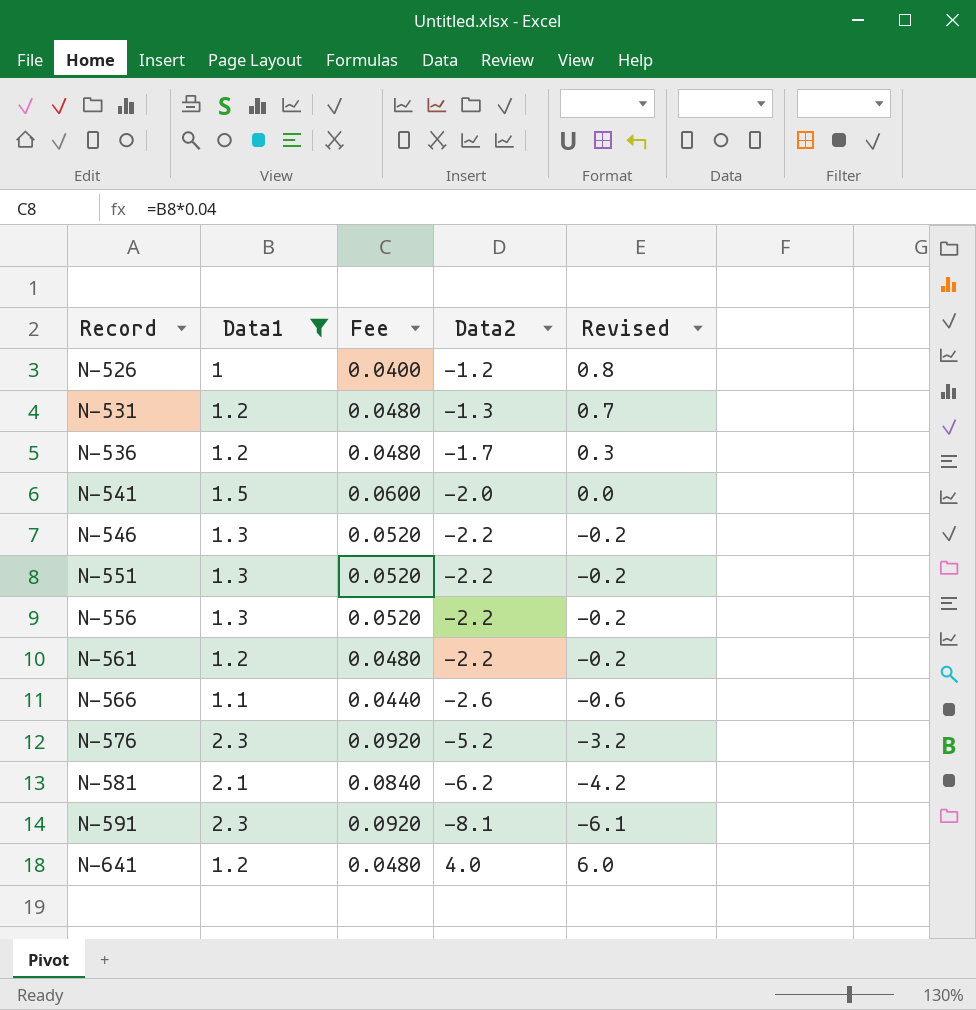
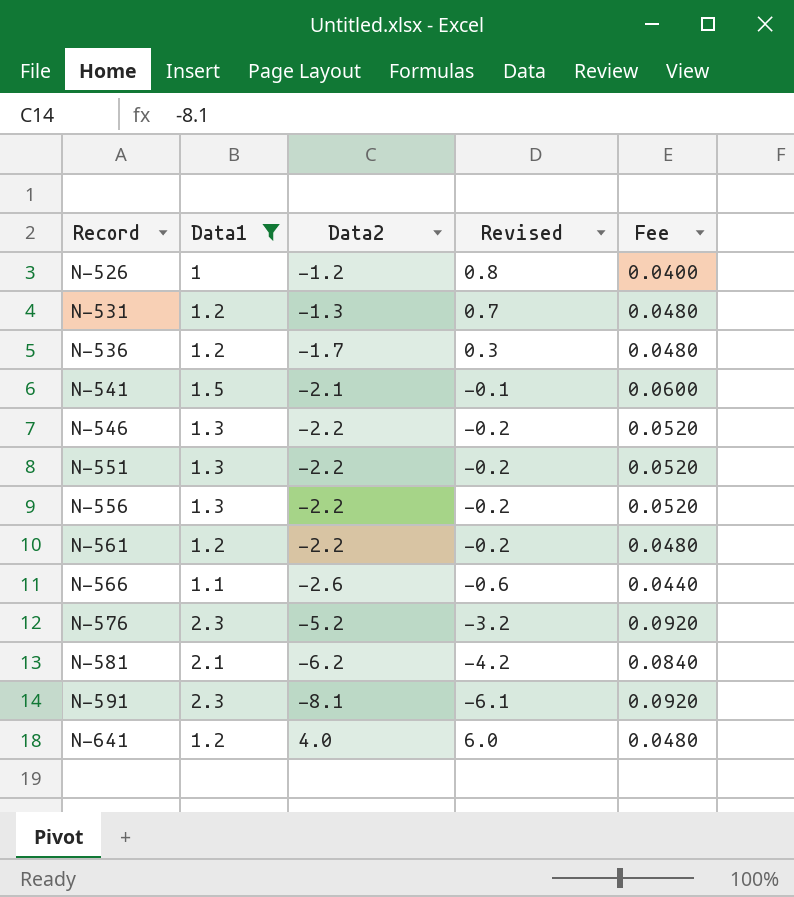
column Fee | position: 3 -> 5
N-541 | Data2: -2.0 -> -2.1
N-541 | Revised: 0.0 -> -0.1

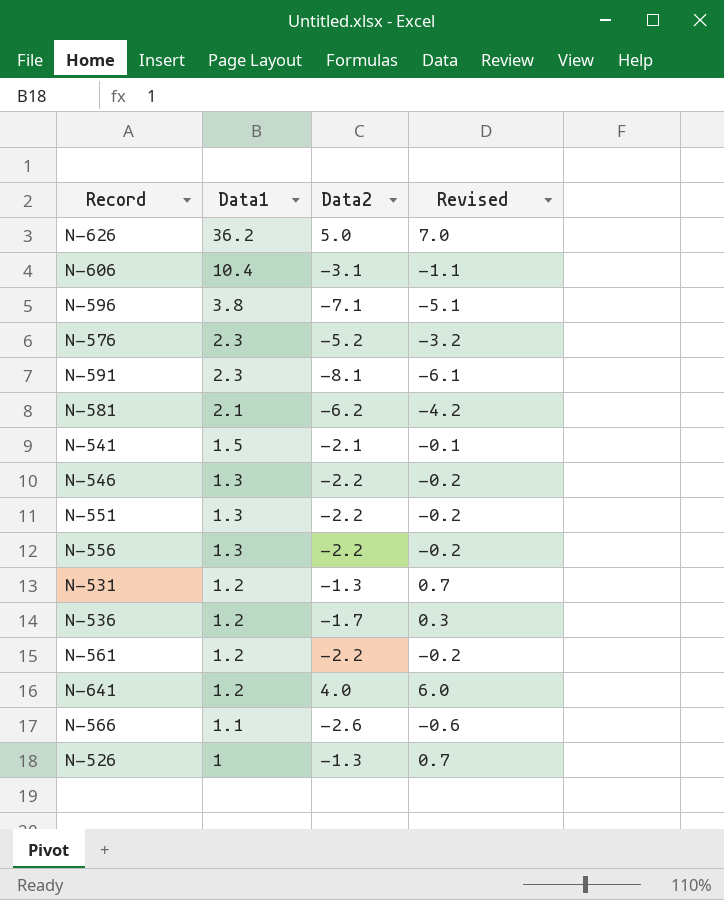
filter: Data1 <= 2.3 -> none
row order: Record ascending -> Data1 descending
column Fee | formula: [Data1] * 0.04 -> none
N-526 | Data2: -1.2 -> -1.3
N-526 | Revised: 0.8 -> 0.7

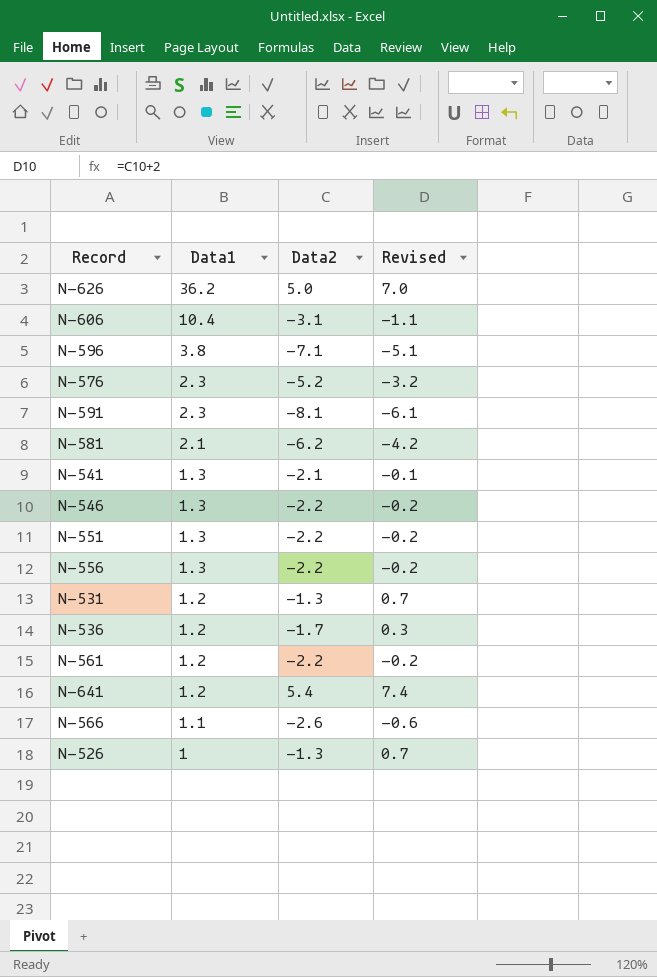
N-541 | Data1: 1.5 -> 1.3
N-641 | Data2: 4.0 -> 5.4
N-641 | Revised: 6.0 -> 7.4

